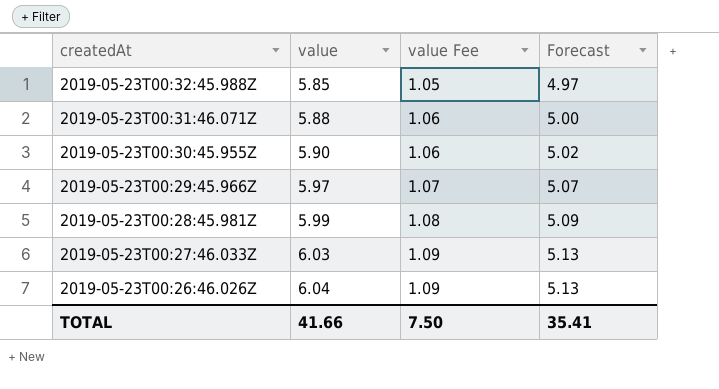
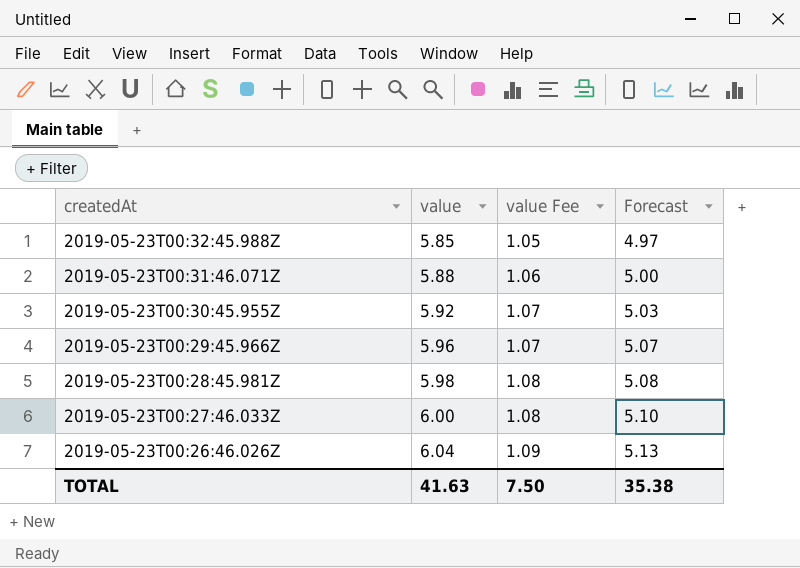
2019-05-23T00:30:45.955Z | value: 5.90 -> 5.92
2019-05-23T00:30:45.955Z | value Fee: 1.06 -> 1.07
2019-05-23T00:30:45.955Z | Forecast: 5.02 -> 5.03
2019-05-23T00:29:45.966Z | value: 5.97 -> 5.96
2019-05-23T00:28:45.981Z | value: 5.99 -> 5.98
2019-05-23T00:28:45.981Z | Forecast: 5.09 -> 5.08
2019-05-23T00:27:46.033Z | value: 6.03 -> 6.00
2019-05-23T00:27:46.033Z | value Fee: 1.09 -> 1.08
2019-05-23T00:27:46.033Z | Forecast: 5.13 -> 5.10
TOTAL | value: 41.66 -> 41.63
TOTAL | Forecast: 35.41 -> 35.38

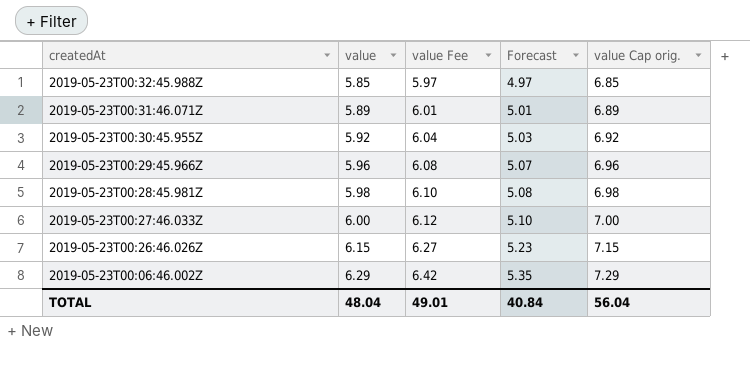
column value Fee | formula: [value] * 0.18 -> [value] * 1.02
column value Cap orig. | formula: none -> [value] + 1
2019-05-23T00:31:46.071Z | value: 5.88 -> 5.89
2019-05-23T00:31:46.071Z | Forecast: 5.00 -> 5.01
2019-05-23T00:26:46.026Z | value: 6.04 -> 6.15
2019-05-23T00:26:46.026Z | Forecast: 5.13 -> 5.23
row 2019-05-23T00:06:46.002Z: none -> 6.29 | 6.42 | 5.35 | 7.29
TOTAL | value: 41.63 -> 48.04
TOTAL | value Fee: 7.50 -> 49.01
TOTAL | Forecast: 35.38 -> 40.84

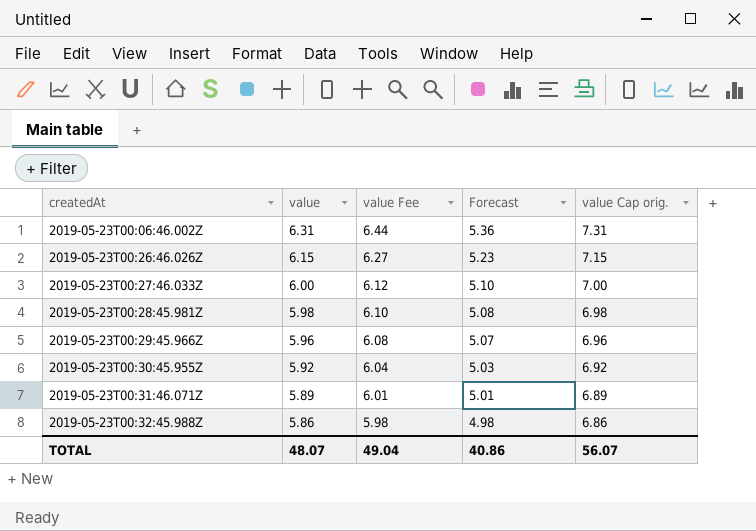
row order: createdAt descending -> createdAt ascending
2019-05-23T00:06:46.002Z | value: 6.29 -> 6.31
2019-05-23T00:06:46.002Z | value Fee: 6.42 -> 6.44
2019-05-23T00:06:46.002Z | Forecast: 5.35 -> 5.36
2019-05-23T00:06:46.002Z | value Cap orig.: 7.29 -> 7.31
2019-05-23T00:32:45.988Z | value: 5.85 -> 5.86
2019-05-23T00:32:45.988Z | value Fee: 5.97 -> 5.98
2019-05-23T00:32:45.988Z | Forecast: 4.97 -> 4.98
2019-05-23T00:32:45.988Z | value Cap orig.: 6.85 -> 6.86
TOTAL | value: 48.04 -> 48.07
TOTAL | value Fee: 49.01 -> 49.04
TOTAL | Forecast: 40.84 -> 40.86
TOTAL | value Cap orig.: 56.04 -> 56.07

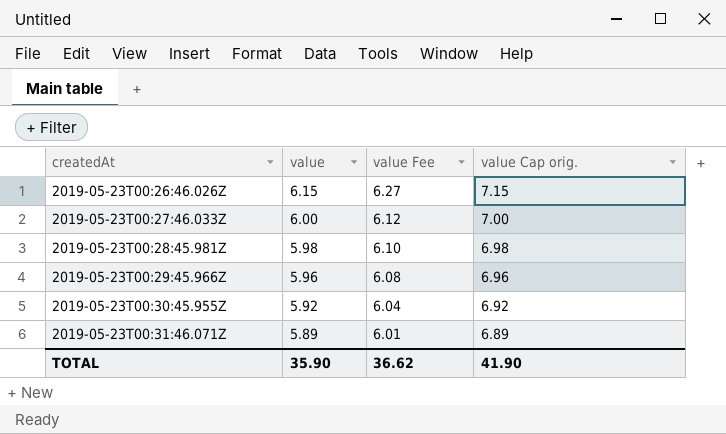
column Forecast | formula: [value] * 0.85 -> none
row 2019-05-23T00:06:46.002Z: 6.31 | 6.44 | 5.36 | 7.31 -> none
row 2019-05-23T00:32:45.988Z: 5.86 | 5.98 | 4.98 | 6.86 -> none
TOTAL | value: 48.07 -> 35.90
TOTAL | value Fee: 49.04 -> 36.62
TOTAL | value Cap orig.: 56.07 -> 41.90

